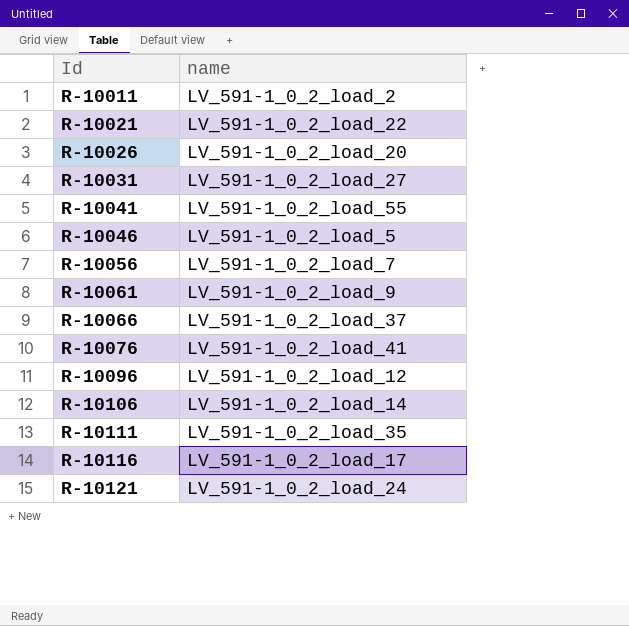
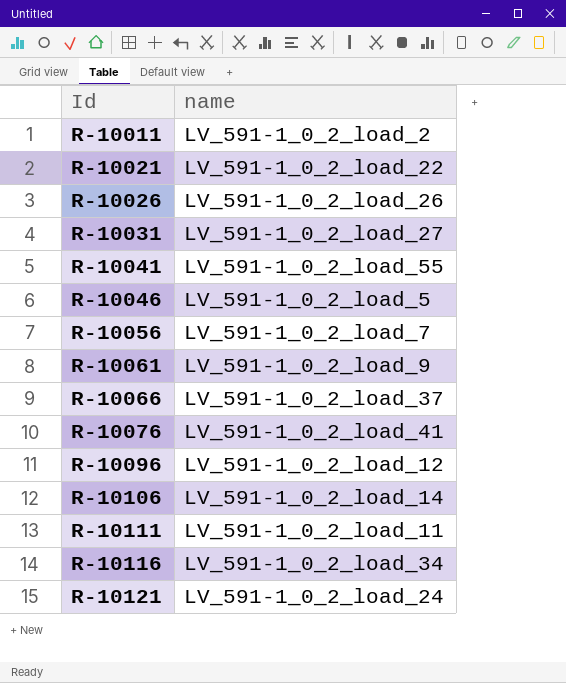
R-10026 | name: LV_591-1_0_2_load_20 -> LV_591-1_0_2_load_26
R-10111 | name: LV_591-1_0_2_load_35 -> LV_591-1_0_2_load_11
R-10116 | name: LV_591-1_0_2_load_17 -> LV_591-1_0_2_load_34

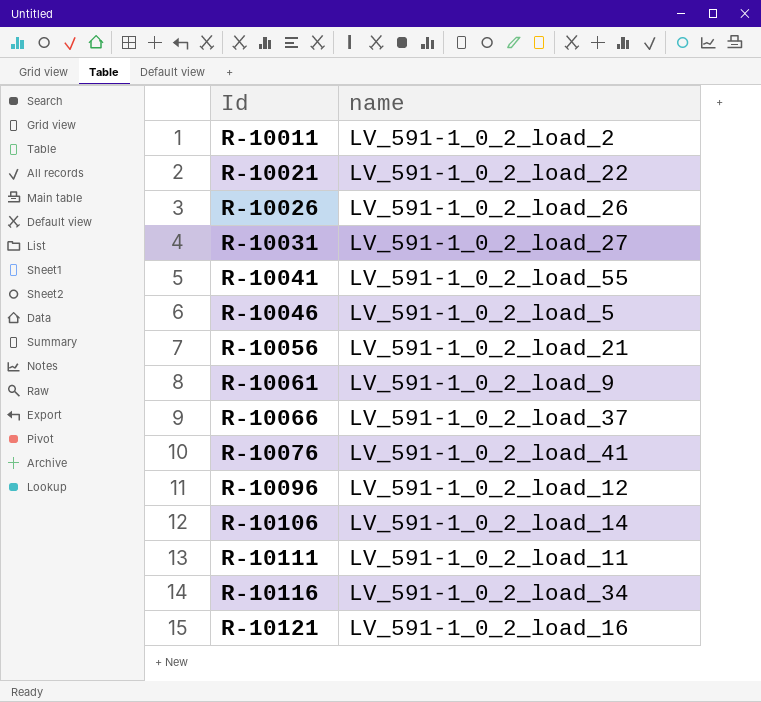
R-10056 | name: LV_591-1_0_2_load_7 -> LV_591-1_0_2_load_21
R-10121 | name: LV_591-1_0_2_load_24 -> LV_591-1_0_2_load_16

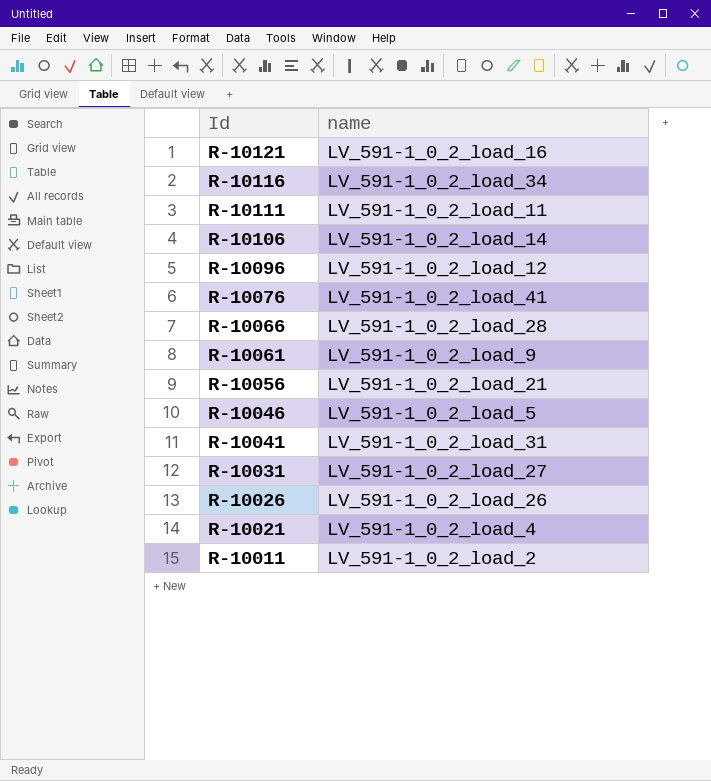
row order: Id ascending -> Id descending
R-10066 | name: LV_591-1_0_2_load_37 -> LV_591-1_0_2_load_28
R-10041 | name: LV_591-1_0_2_load_55 -> LV_591-1_0_2_load_31
R-10021 | name: LV_591-1_0_2_load_22 -> LV_591-1_0_2_load_4

